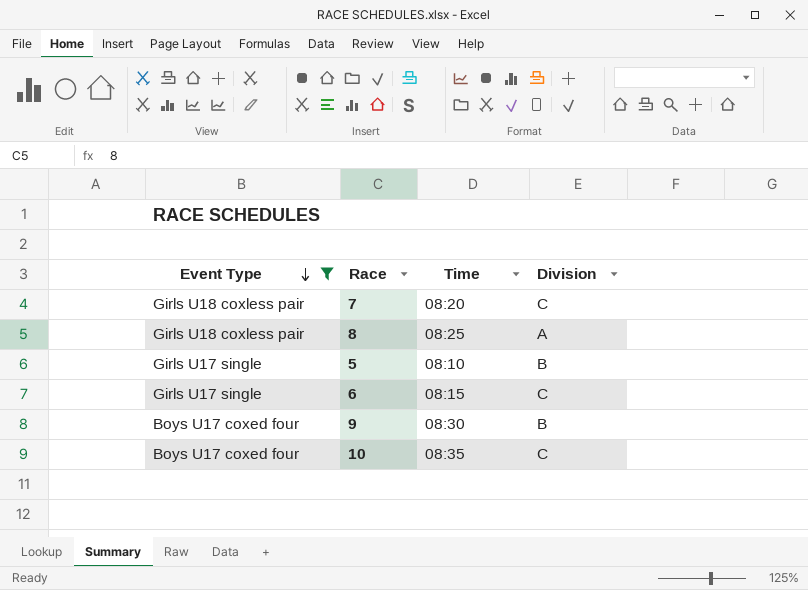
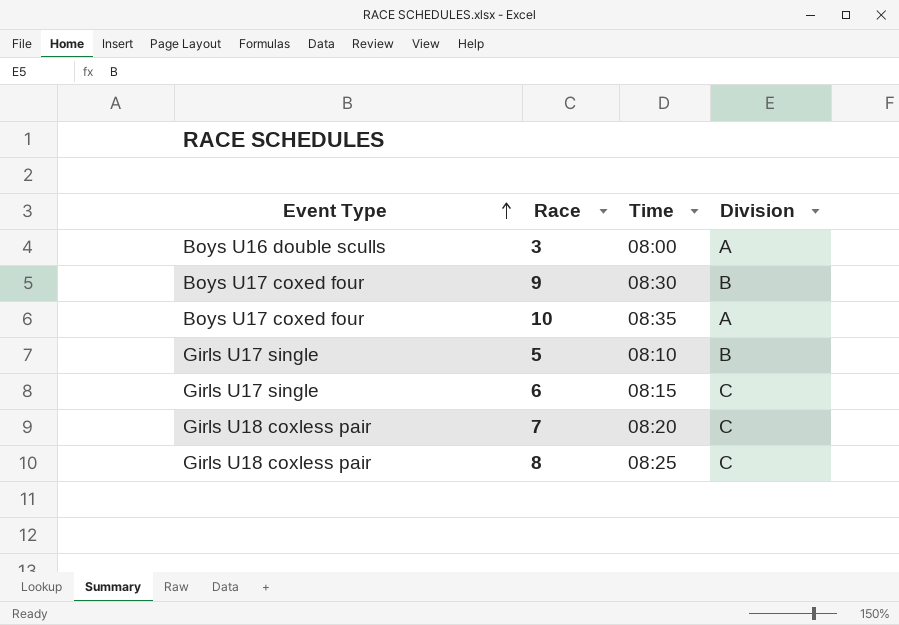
filter: Event Type != Boys U16 double sculls -> none
row order: Event Type descending -> Event Type ascending
10 | Division: C -> A
8 | Division: A -> C

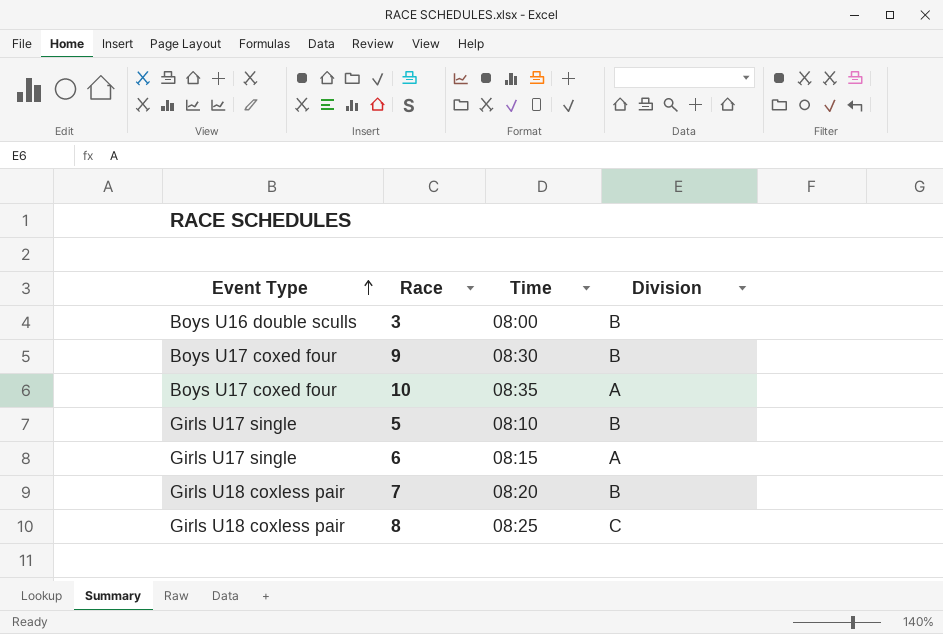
3 | Division: A -> B
6 | Division: C -> A
7 | Division: C -> B

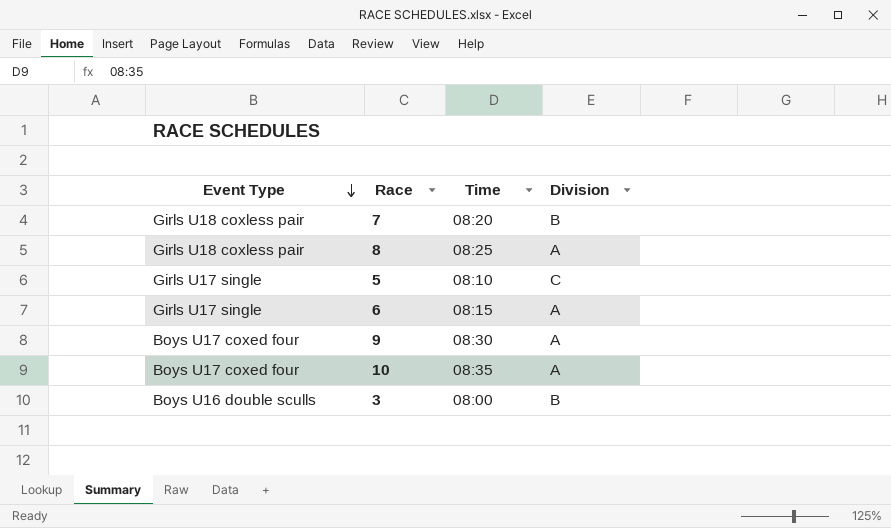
row order: Event Type ascending -> Event Type descending
8 | Division: C -> A
5 | Division: B -> C
9 | Division: B -> A

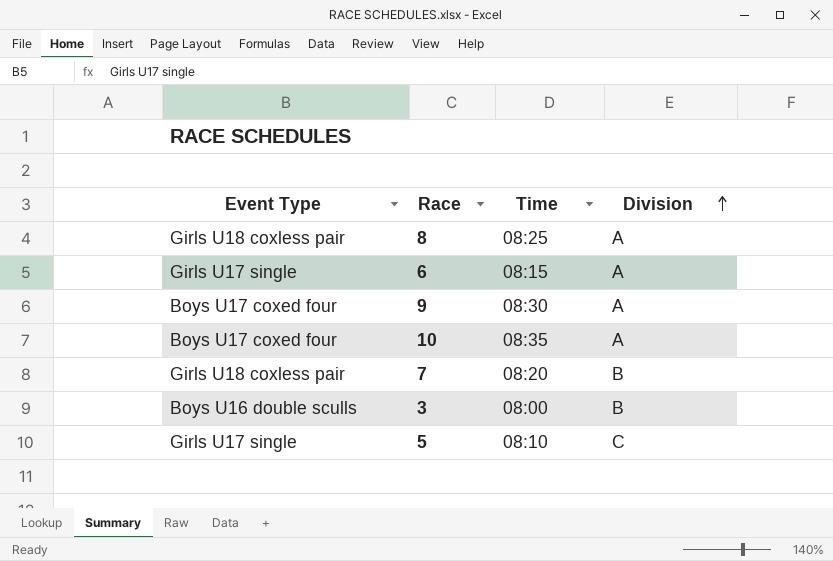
row order: Event Type descending -> Division ascending

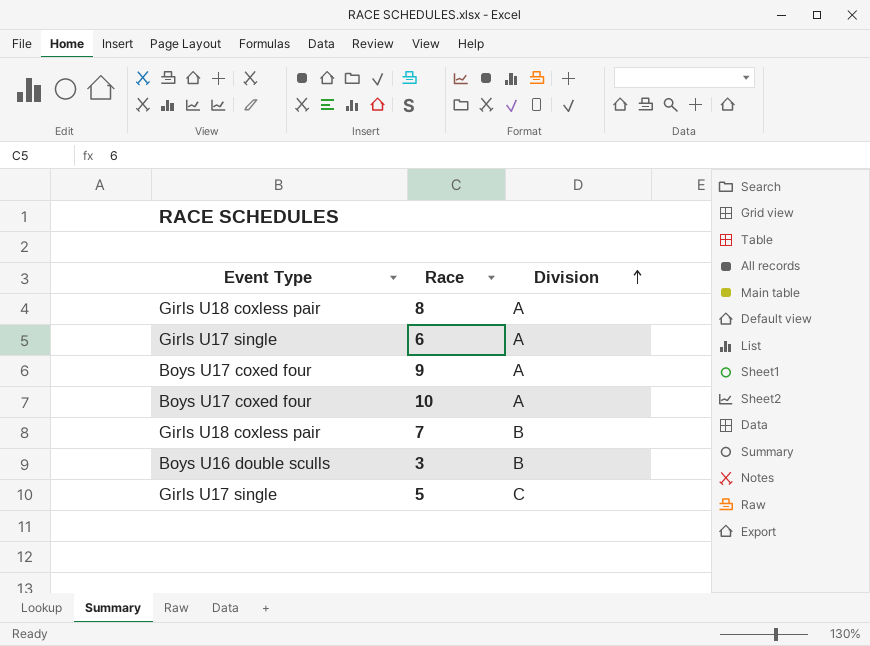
column Time | position: 3 -> none

